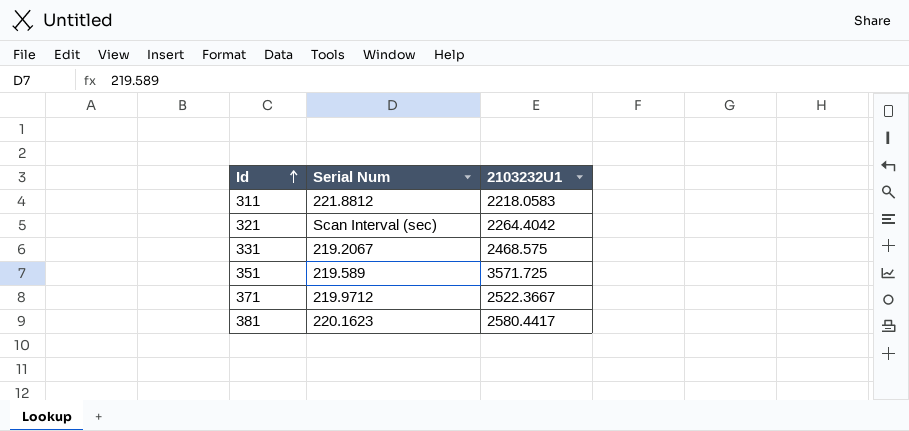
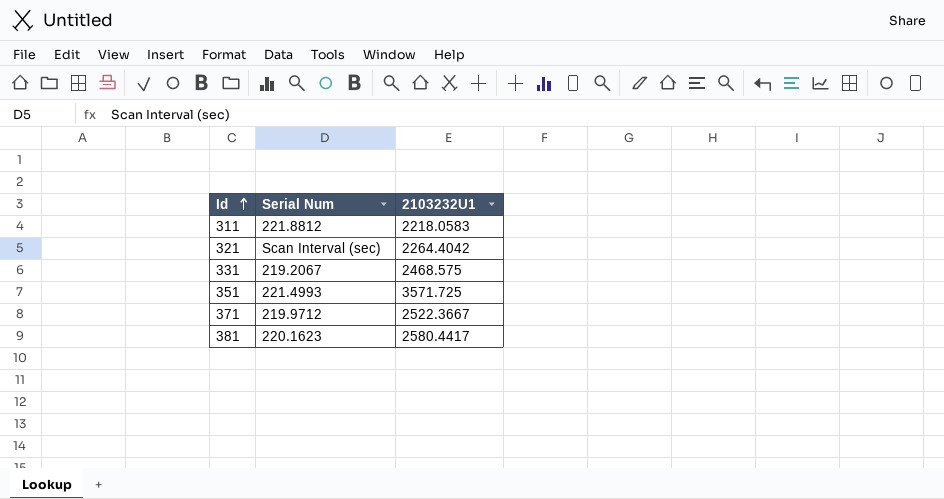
351 | Serial Num: 219.589 -> 221.4993

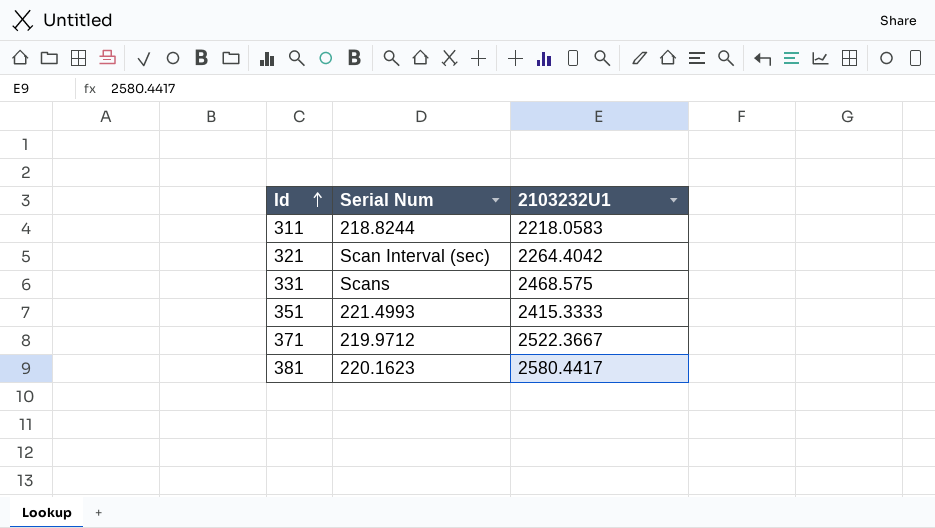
311 | Serial Num: 221.8812 -> 218.8244
331 | Serial Num: 219.2067 -> Scans
351 | 2103232U1: 3571.725 -> 2415.3333

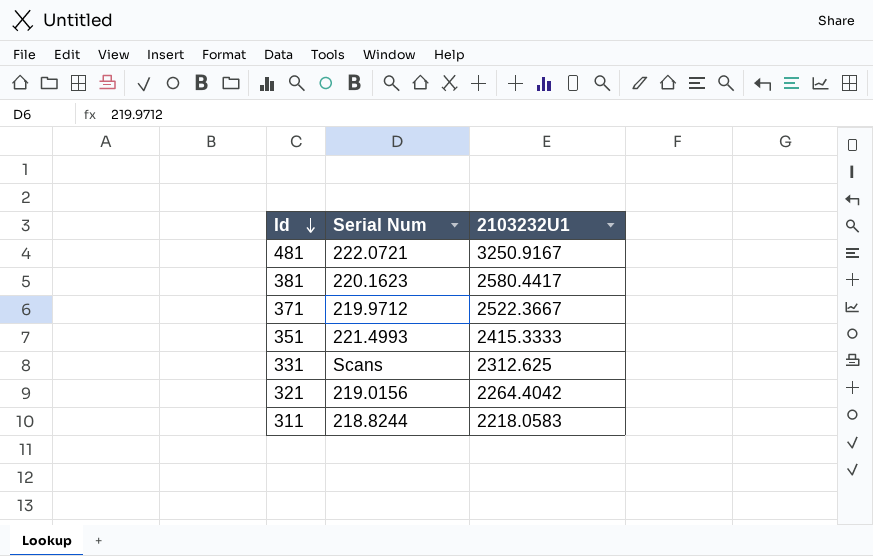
row order: Id ascending -> Id descending
row 481: none -> 222.0721 | 3250.9167
331 | 2103232U1: 2468.575 -> 2312.625
321 | Serial Num: Scan Interval (sec) -> 219.0156

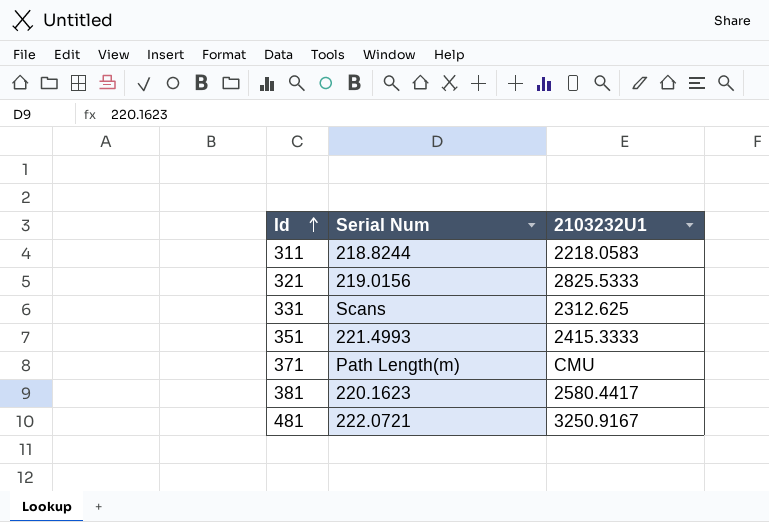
row order: Id descending -> Id ascending
321 | 2103232U1: 2264.4042 -> 2825.5333
371 | Serial Num: 219.9712 -> Path Length(m)
371 | 2103232U1: 2522.3667 -> CMU

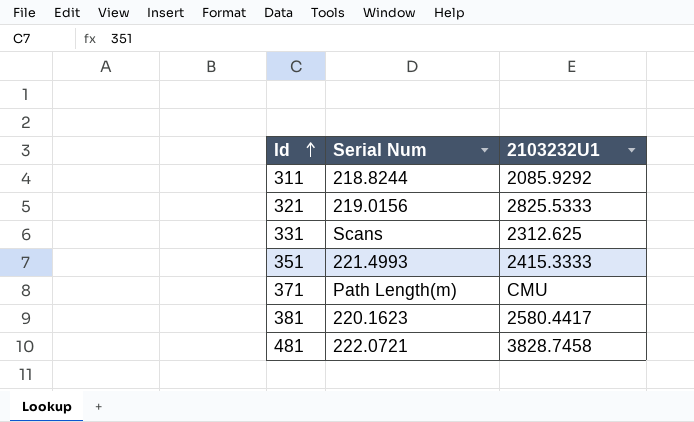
311 | 2103232U1: 2218.0583 -> 2085.9292
481 | 2103232U1: 3250.9167 -> 3828.7458

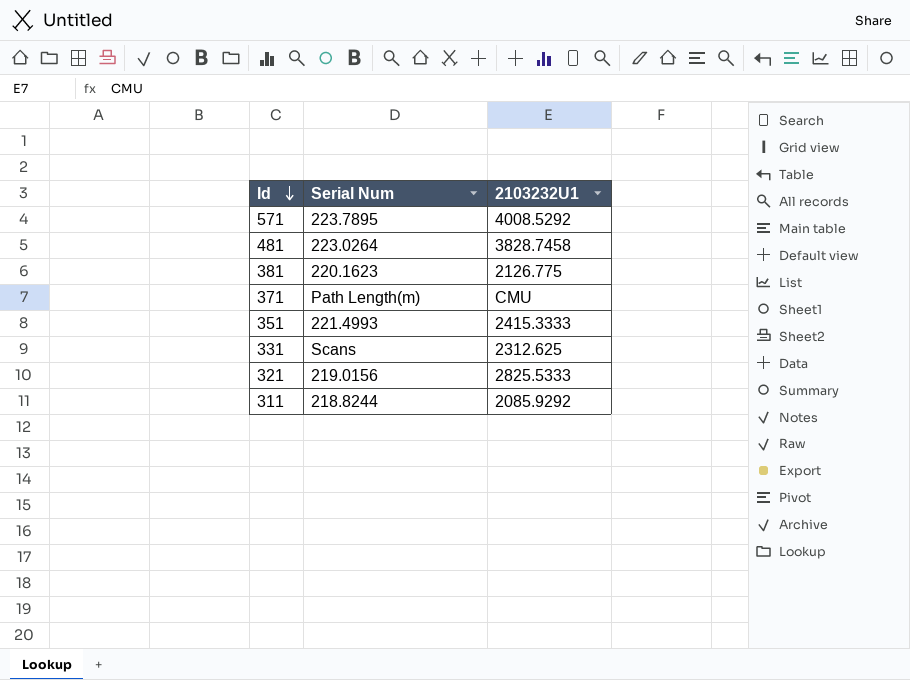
row order: Id ascending -> Id descending
row 571: none -> 223.7895 | 4008.5292
481 | Serial Num: 222.0721 -> 223.0264
381 | 2103232U1: 2580.4417 -> 2126.775

